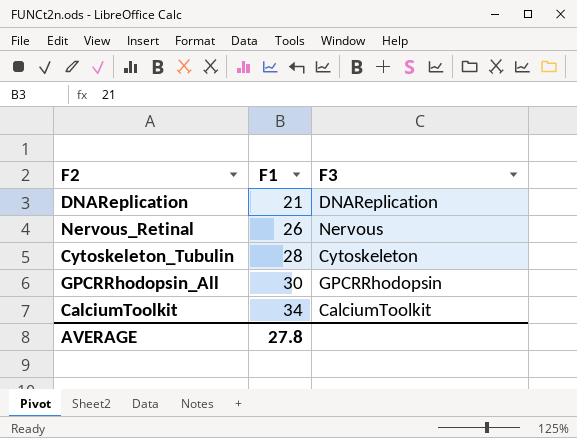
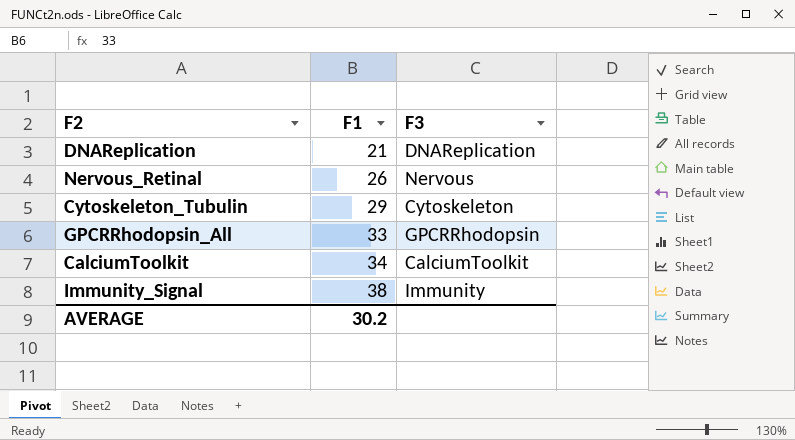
Cytoskeleton_Tubulin | F1: 28 -> 29
GPCRRhodopsin_All | F1: 30 -> 33
row Immunity_Signal: none -> 38 | Immunity
AVERAGE | F1: 27.8 -> 30.2

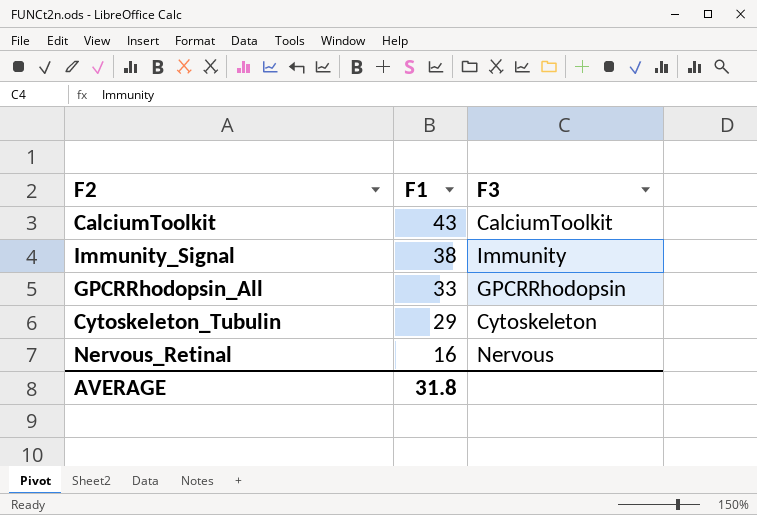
row order: F1 ascending -> F1 descending
row DNAReplication: 21 | DNAReplication -> none
CalciumToolkit | F1: 34 -> 43
Nervous_Retinal | F1: 26 -> 16
AVERAGE | F1: 30.2 -> 31.8

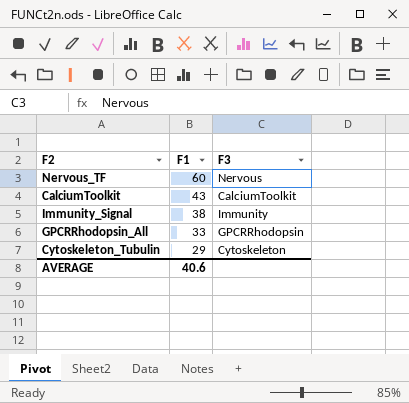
row Nervous_Retinal: 16 | Nervous -> none
row Nervous_TF: none -> 60 | Nervous
AVERAGE | F1: 31.8 -> 40.6

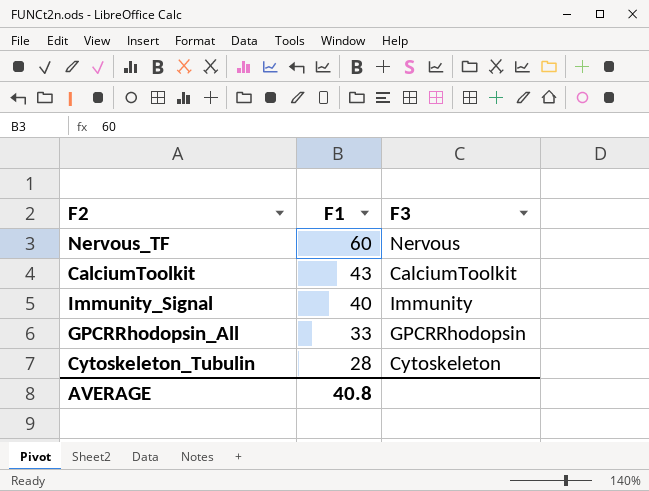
Immunity_Signal | F1: 38 -> 40
Cytoskeleton_Tubulin | F1: 29 -> 28
AVERAGE | F1: 40.6 -> 40.8

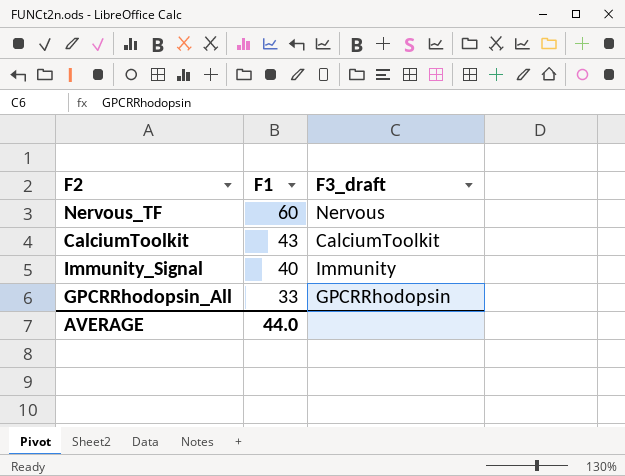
column name: F3 -> F3_draft
row Cytoskeleton_Tubulin: 28 | Cytoskeleton -> none
AVERAGE | F1: 40.8 -> 44.0

